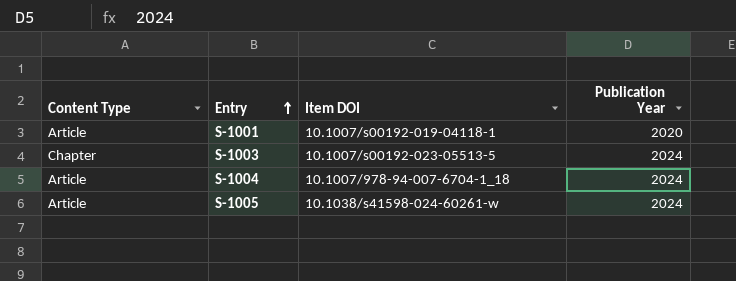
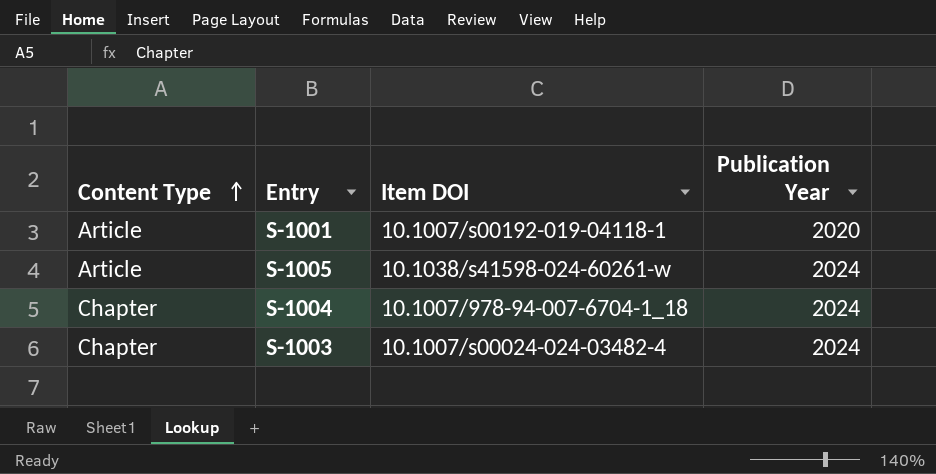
row order: Entry ascending -> Content Type ascending
S-1004 | Content Type: Article -> Chapter
S-1003 | Item DOI: 10.1007/s00192-023-05513-5 -> 10.1007/s00024-024-03482-4

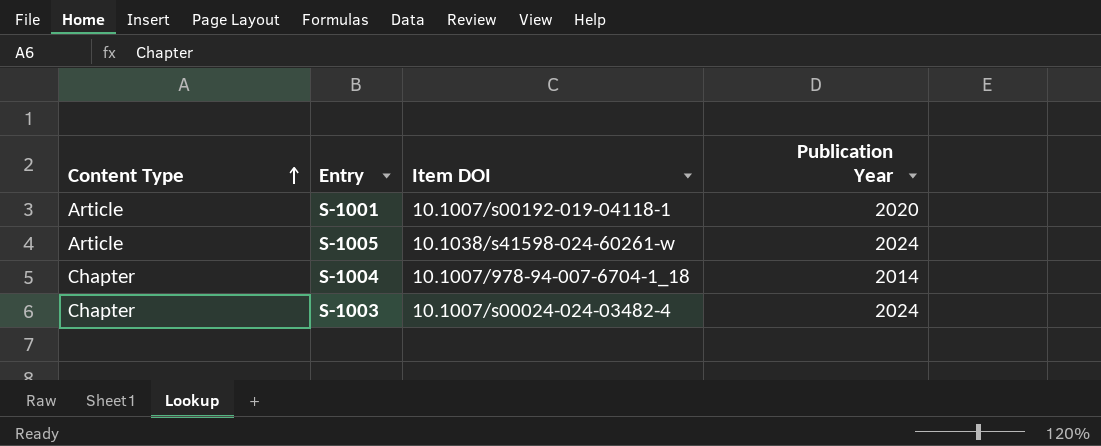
S-1004 | Publication Year: 2024 -> 2014

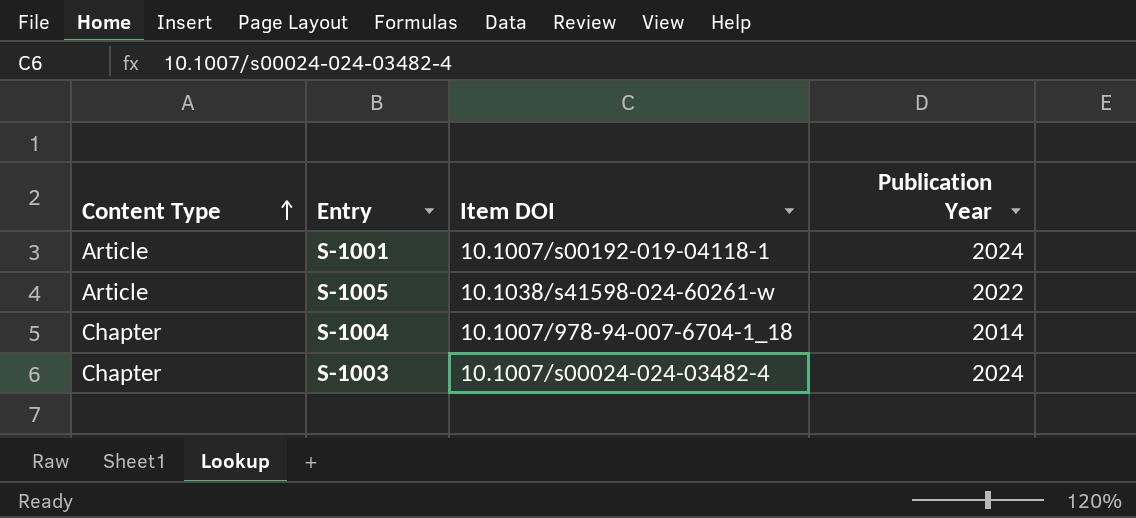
S-1001 | Publication Year: 2020 -> 2024
S-1005 | Publication Year: 2024 -> 2022

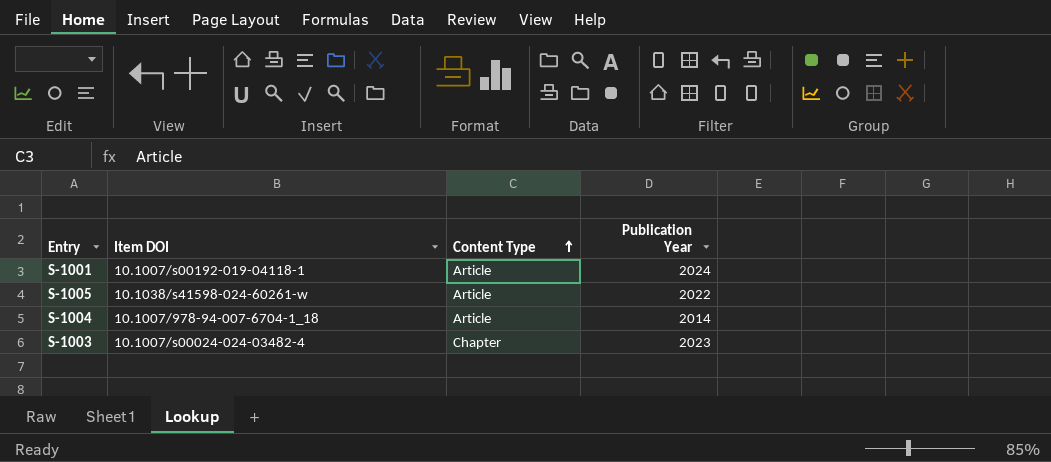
column Content Type | position: 1 -> 3
S-1004 | Content Type: Chapter -> Article
S-1003 | Publication Year: 2024 -> 2023

